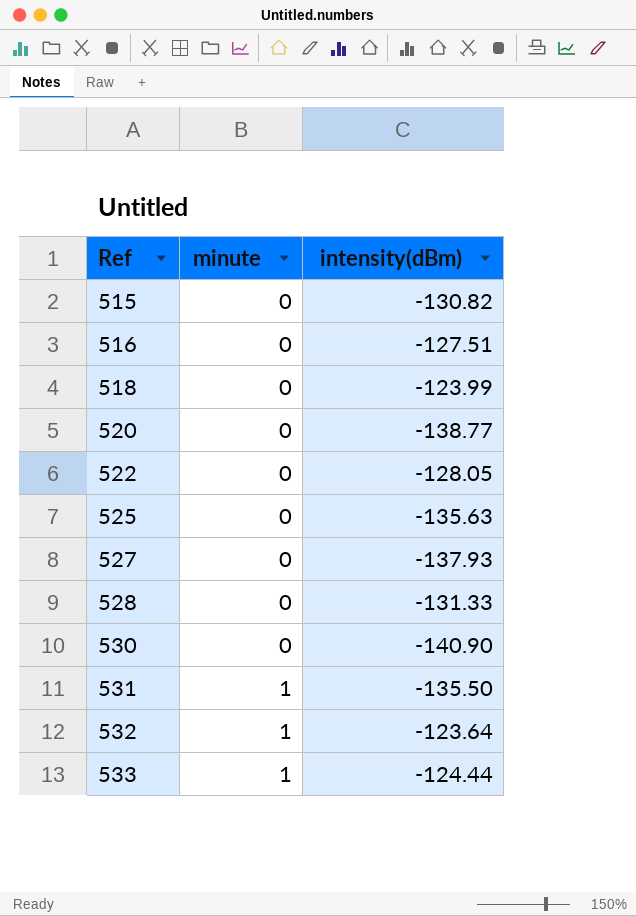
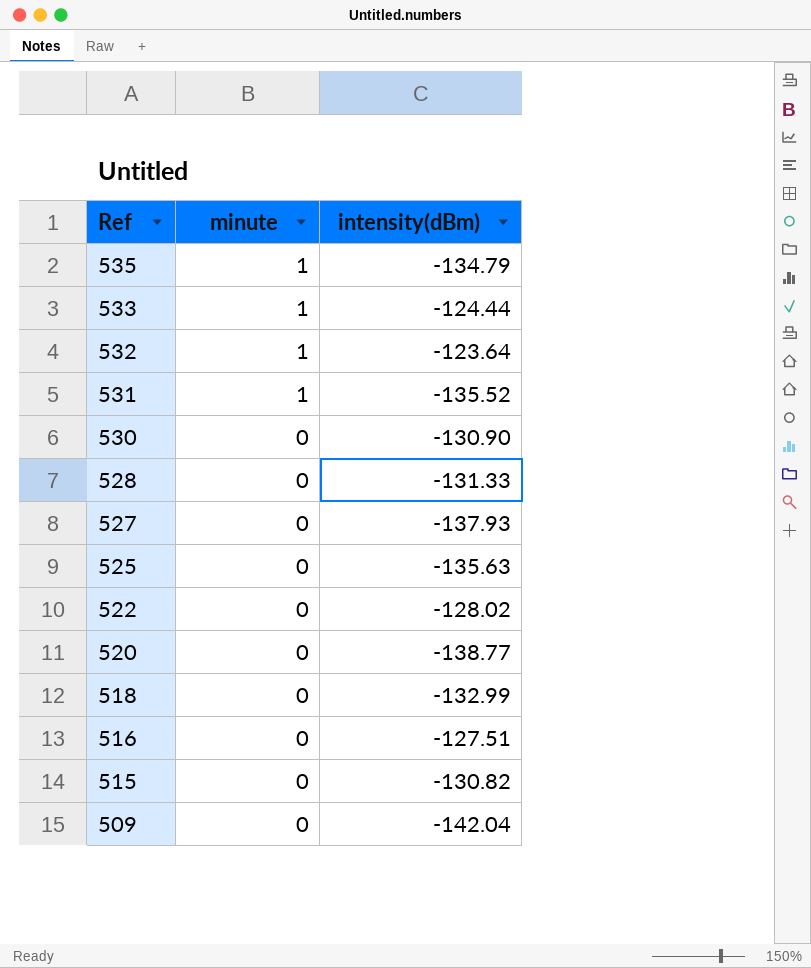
row order: Ref ascending -> Ref descending
row 535: none -> 1 | -134.79
531 | intensity(dBm): -135.50 -> -135.52
530 | intensity(dBm): -140.90 -> -130.90
522 | intensity(dBm): -128.05 -> -128.02
518 | intensity(dBm): -123.99 -> -132.99
row 509: none -> 0 | -142.04

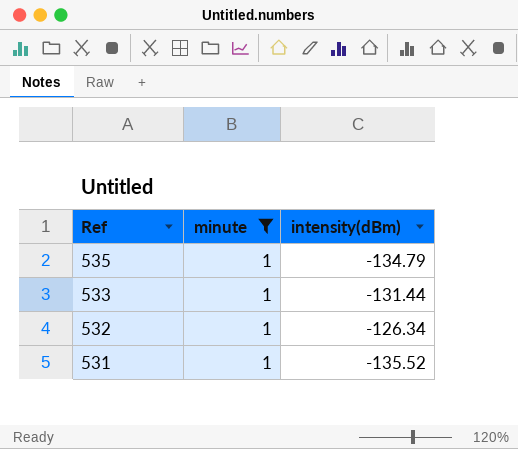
filter: none -> minute = 1
533 | intensity(dBm): -124.44 -> -131.44
532 | intensity(dBm): -123.64 -> -126.34

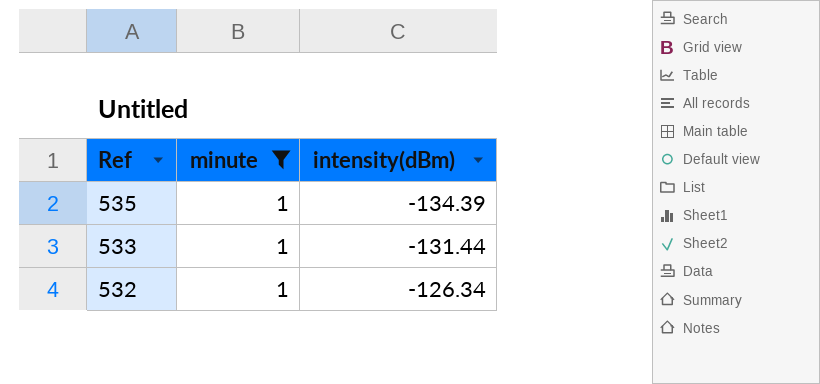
row 531: 1 | -135.52 -> none
535 | intensity(dBm): -134.79 -> -134.39

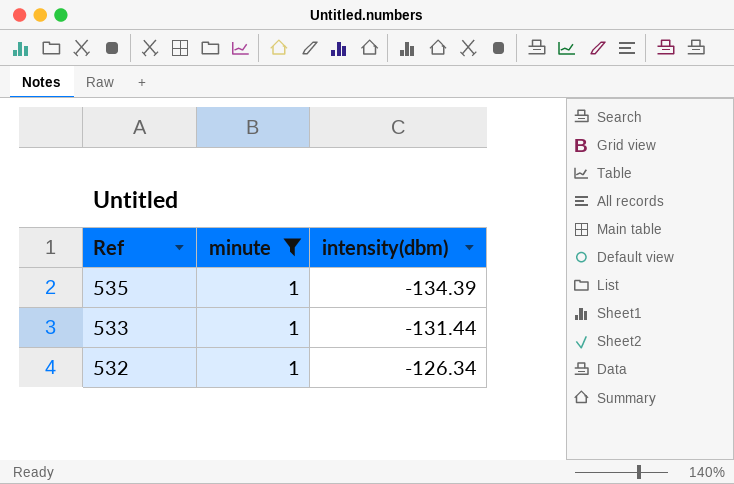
column name: intensity(dBm) -> intensity(dbm)

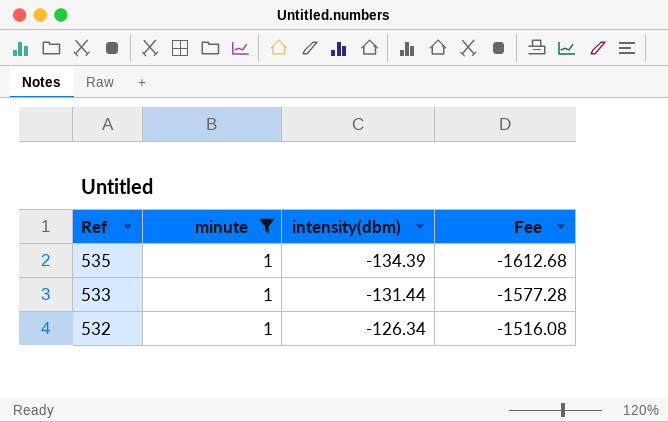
column Fee | formula: none -> [intensity(dbm)] * 12

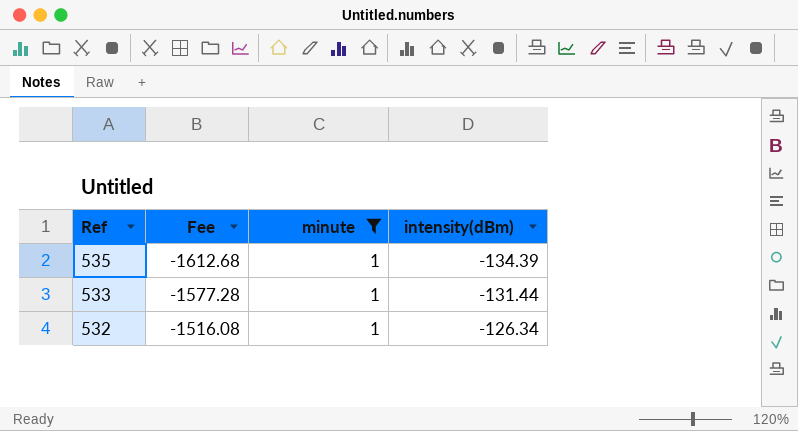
column Fee | position: 4 -> 2
column name: intensity(dbm) -> intensity(dBm)

